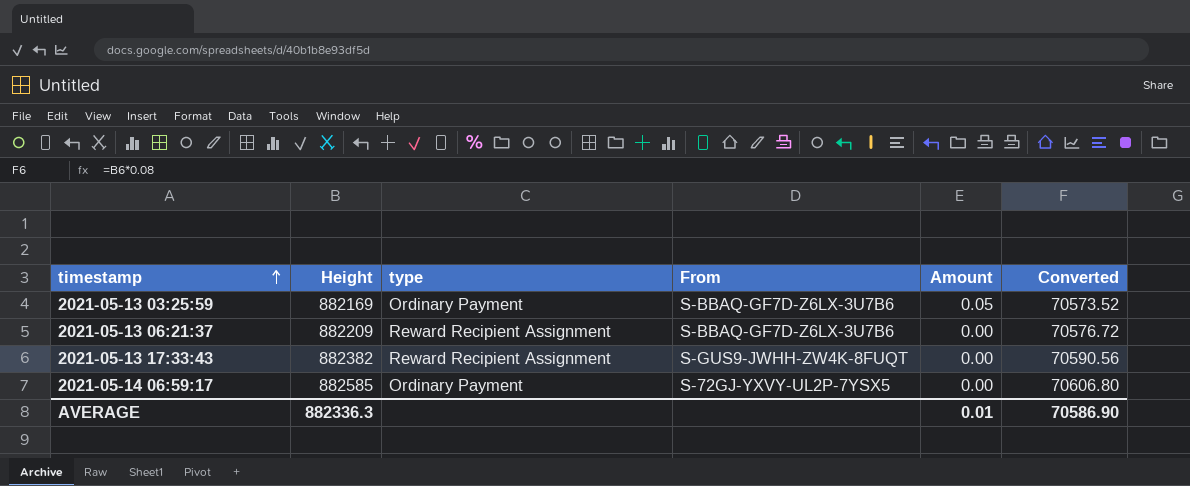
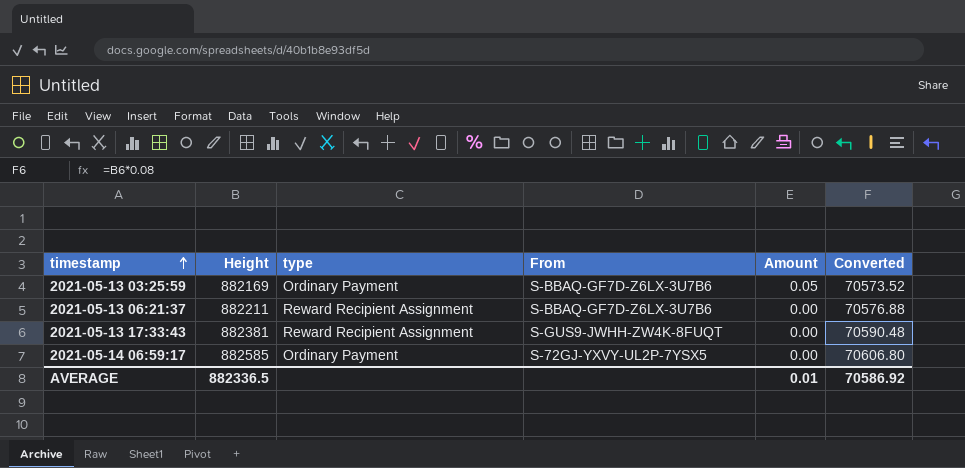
2021-05-13 06:21:37 | Height: 882209 -> 882211
2021-05-13 06:21:37 | Converted: 70576.72 -> 70576.88
2021-05-13 17:33:43 | Height: 882382 -> 882381
2021-05-13 17:33:43 | Converted: 70590.56 -> 70590.48
AVERAGE | Height: 882336.3 -> 882336.5
AVERAGE | Converted: 70586.90 -> 70586.92

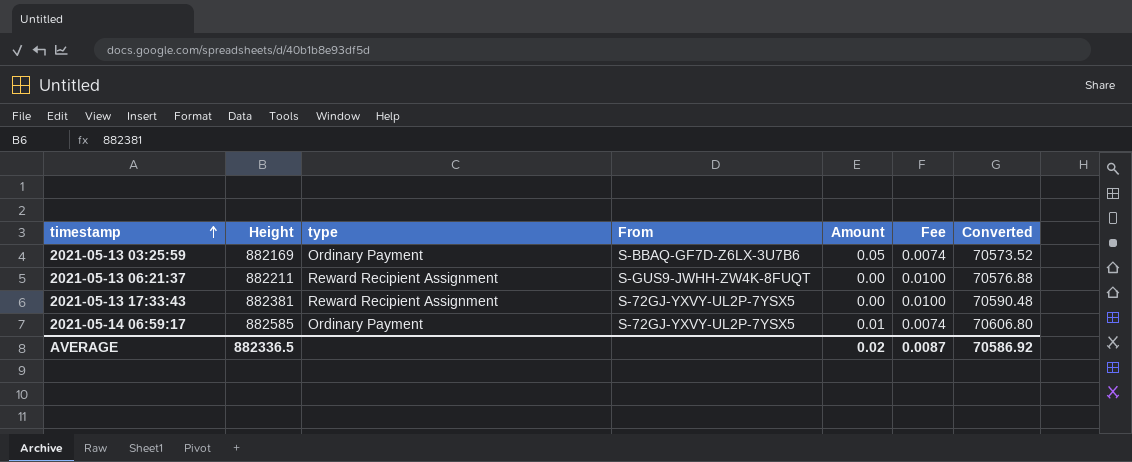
column Fee | position: none -> 6
2021-05-13 06:21:37 | From: S-BBAQ-GF7D-Z6LX-3U7B6 -> S-GUS9-JWHH-ZW4K-8FUQT
2021-05-13 17:33:43 | From: S-GUS9-JWHH-ZW4K-8FUQT -> S-72GJ-YXVY-UL2P-7YSX5
2021-05-14 06:59:17 | Amount: 0.00 -> 0.01
AVERAGE | Amount: 0.01 -> 0.02

